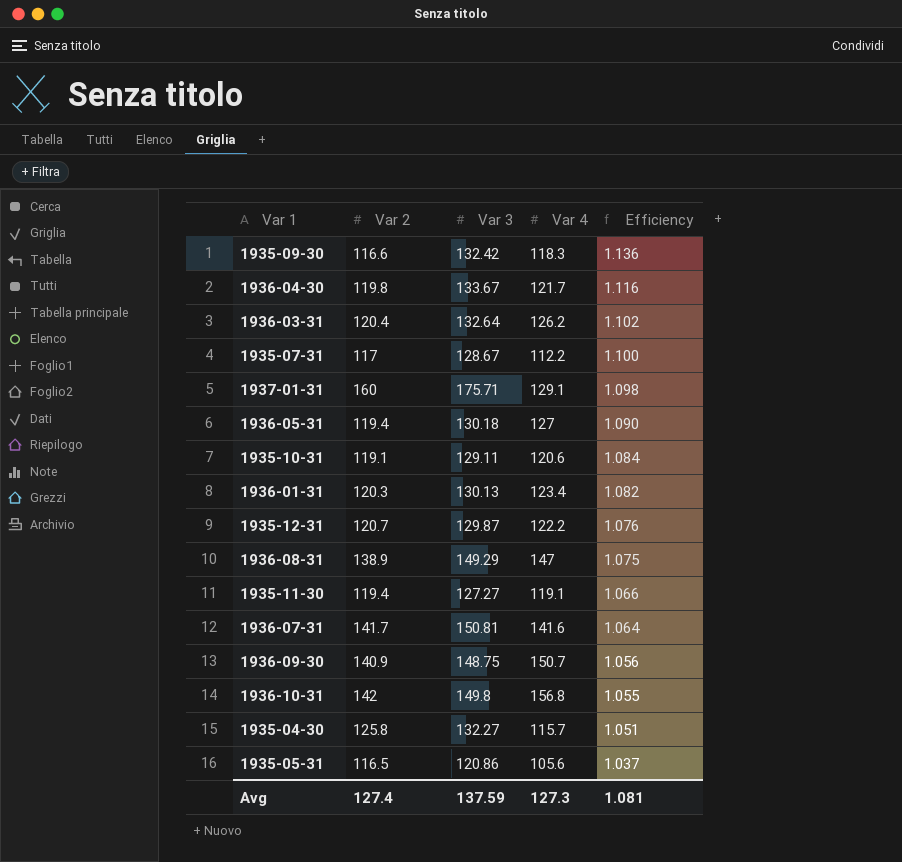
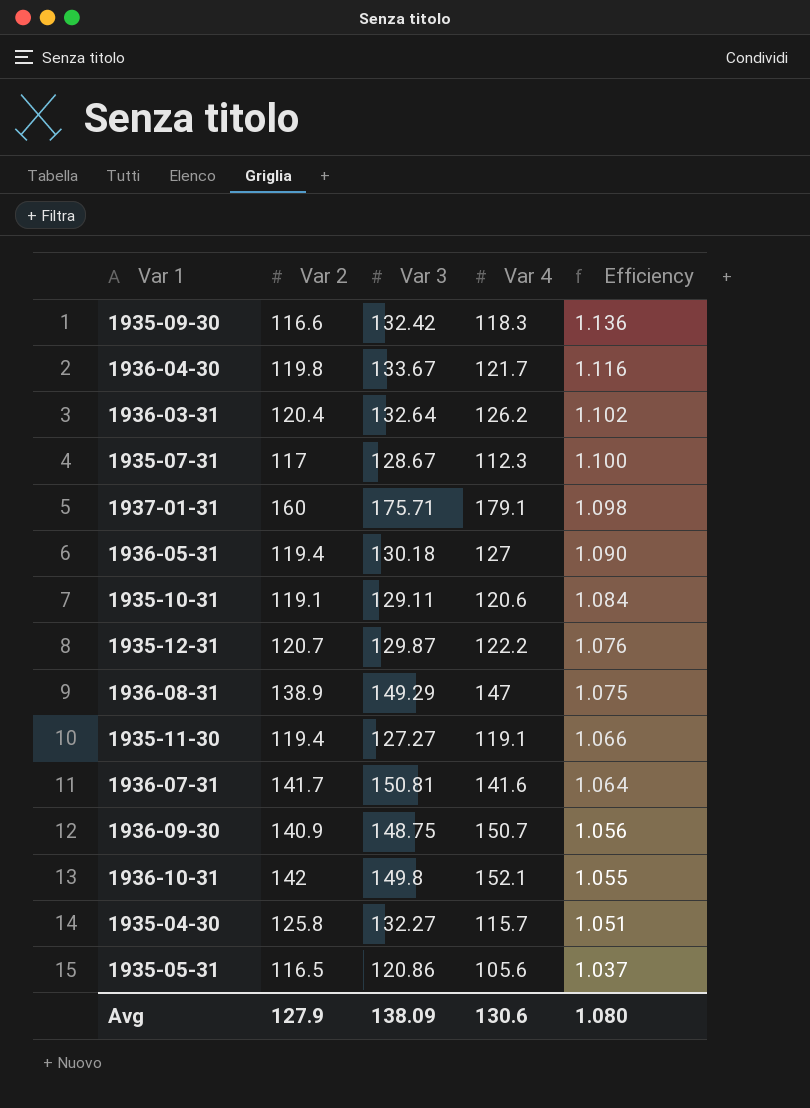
row 1936-01-31: 120.3 | 130.13 | 123.4 | 1.082 -> none
1935-07-31 | Var 4: 112.2 -> 112.3
1937-01-31 | Var 4: 129.1 -> 179.1
1936-10-31 | Var 4: 156.8 -> 152.1
Avg | Var 2: 127.4 -> 127.9
Avg | Var 3: 137.59 -> 138.09
Avg | Var 4: 127.3 -> 130.6
Avg | Efficiency: 1.081 -> 1.080

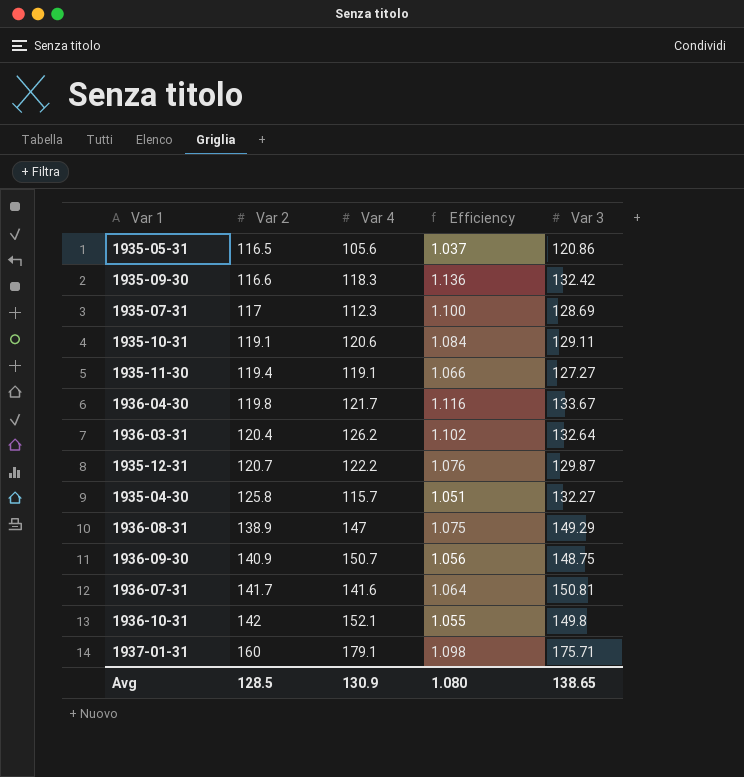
row order: Efficiency descending -> Var 2 ascending
column Var 3 | position: 3 -> 5
row 1936-05-31: 119.4 | 130.18 | 127 | 1.090 -> none
1935-07-31 | Var 3: 128.67 -> 128.69
Avg | Var 2: 127.9 -> 128.5
Avg | Var 4: 130.6 -> 130.9
Avg | Var 3: 138.09 -> 138.65

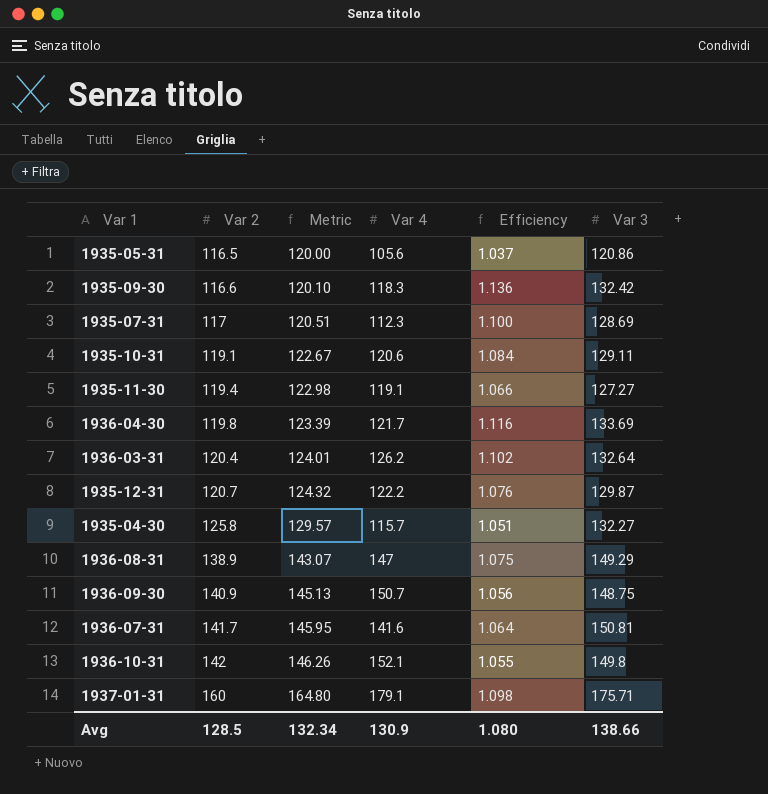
column Metric | formula: none -> [Var 2] * 1.03
1936-04-30 | Var 3: 133.67 -> 133.69
Avg | Var 3: 138.65 -> 138.66

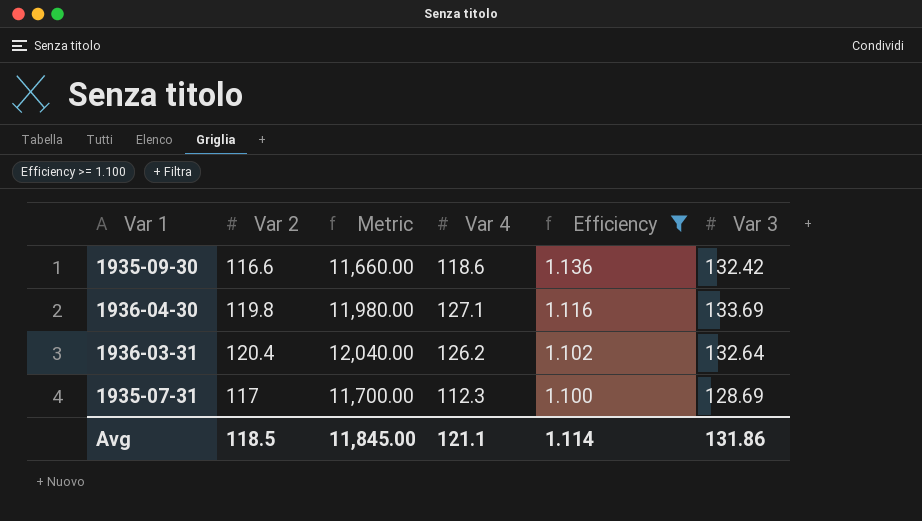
filter: none -> Efficiency >= 1.100
row order: Var 2 ascending -> Efficiency descending
column Metric | formula: [Var 2] * 1.03 -> [Var 2] * 100
1935-09-30 | Var 4: 118.3 -> 118.6
1936-04-30 | Var 4: 121.7 -> 127.1
Avg | Var 2: 128.5 -> 118.5
Avg | Metric: 132.34 -> 11,845.00
Avg | Var 4: 130.9 -> 121.1
Avg | Efficiency: 1.080 -> 1.114
Avg | Var 3: 138.66 -> 131.86

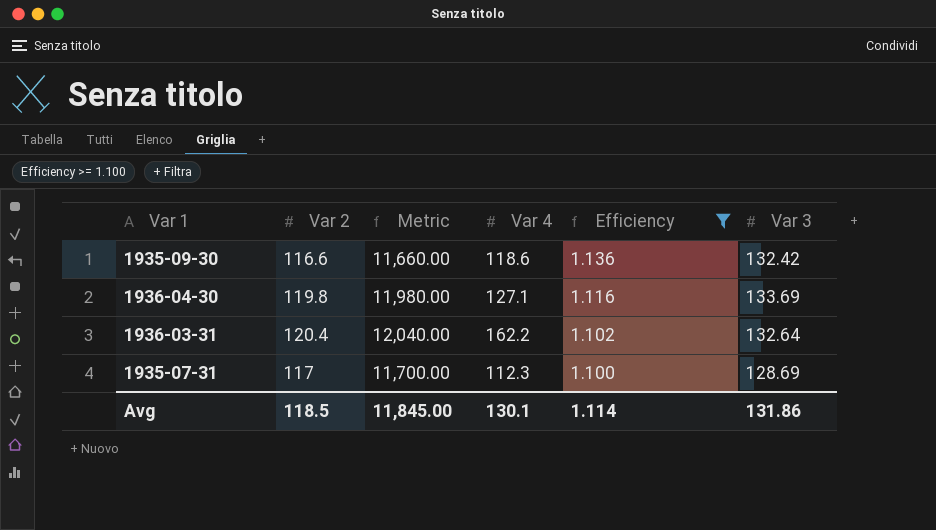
1936-03-31 | Var 4: 126.2 -> 162.2
Avg | Var 4: 121.1 -> 130.1

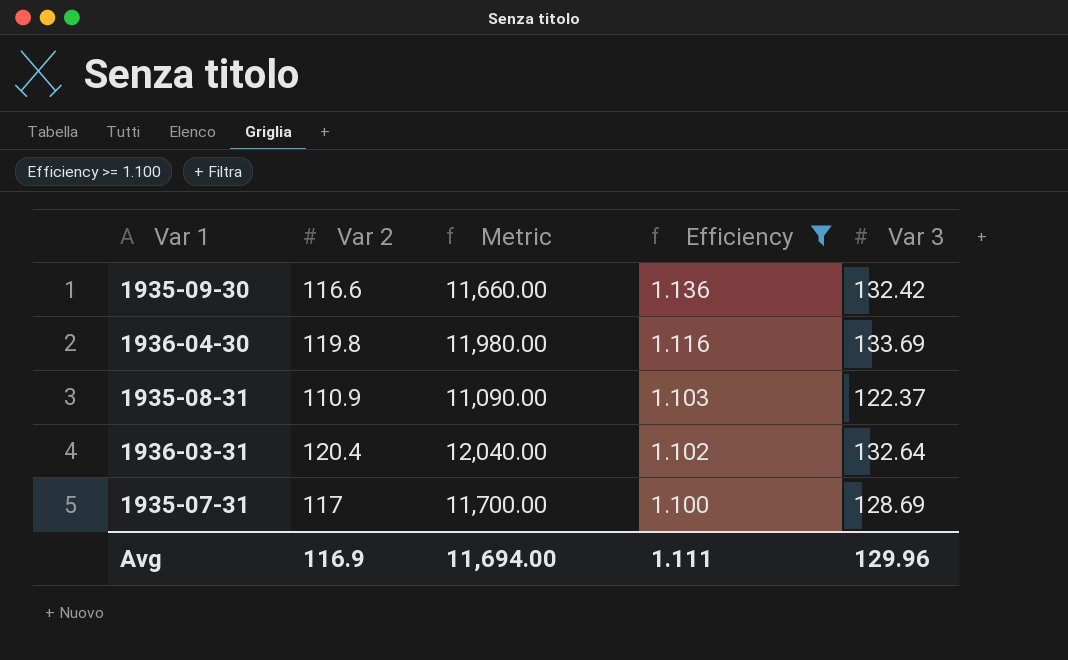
column Var 4 | position: 4 -> none
row 1935-08-31: none -> 110.9 | 11,090.00 | 1.103 | 122.37
Avg | Var 2: 118.5 -> 116.9
Avg | Metric: 11,845.00 -> 11,694.00
Avg | Efficiency: 1.114 -> 1.111
Avg | Var 3: 131.86 -> 129.96

